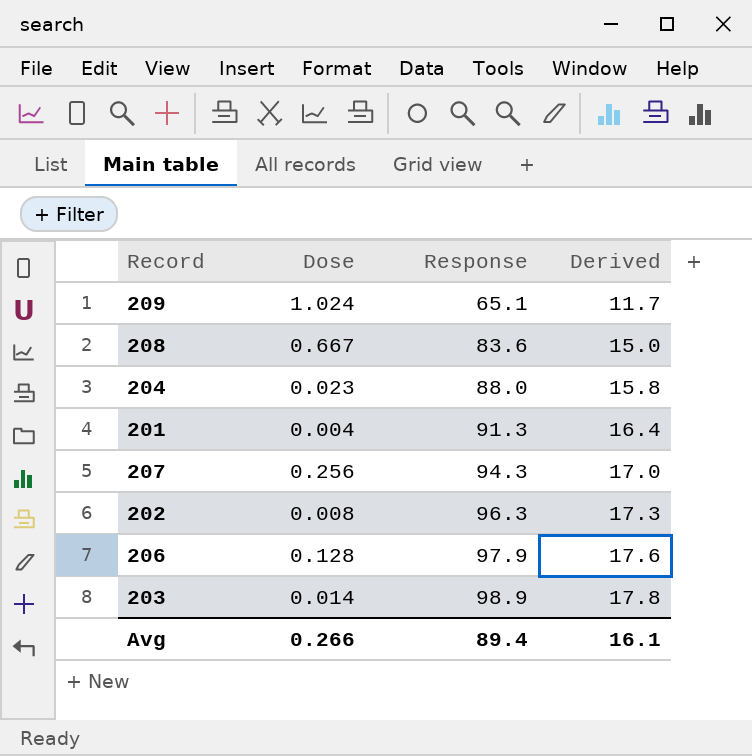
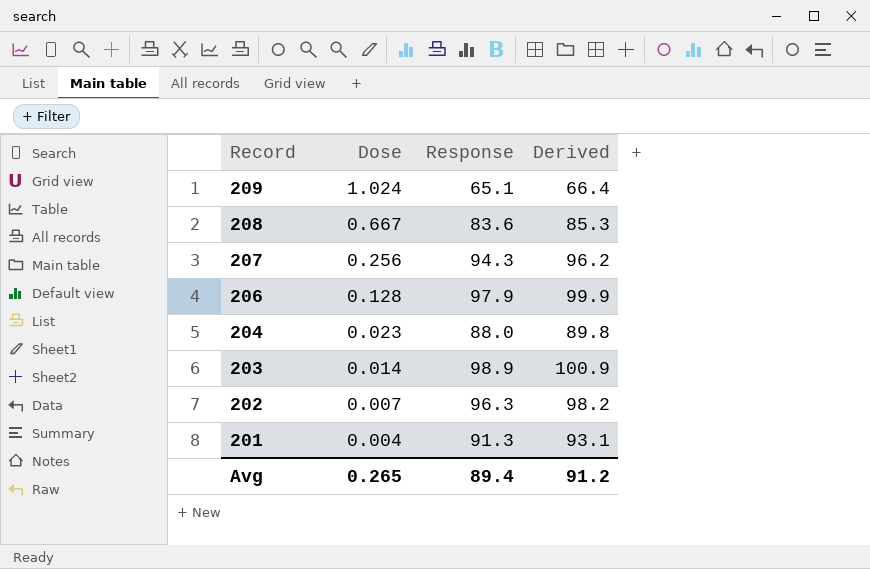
row order: Response ascending -> Record descending
column Derived | formula: [Response] * 0.18 -> [Response] * 1.02
202 | Dose: 0.008 -> 0.007
Avg | Dose: 0.266 -> 0.265
Avg | Derived: 16.1 -> 91.2

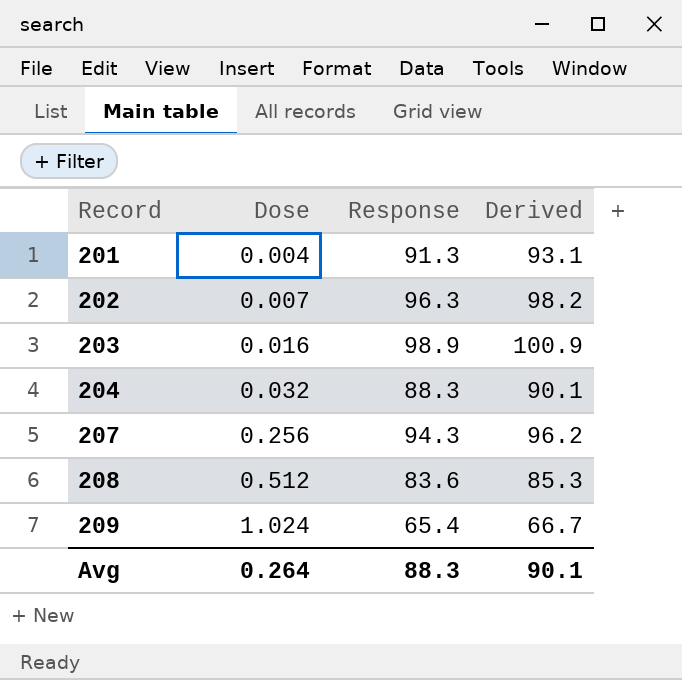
row order: Record descending -> Record ascending
row 206: 0.128 | 97.9 | 99.9 -> none
203 | Dose: 0.014 -> 0.016
204 | Dose: 0.023 -> 0.032
204 | Response: 88.0 -> 88.3
204 | Derived: 89.8 -> 90.1
208 | Dose: 0.667 -> 0.512
209 | Response: 65.1 -> 65.4
209 | Derived: 66.4 -> 66.7
Avg | Dose: 0.265 -> 0.264
Avg | Response: 89.4 -> 88.3
Avg | Derived: 91.2 -> 90.1

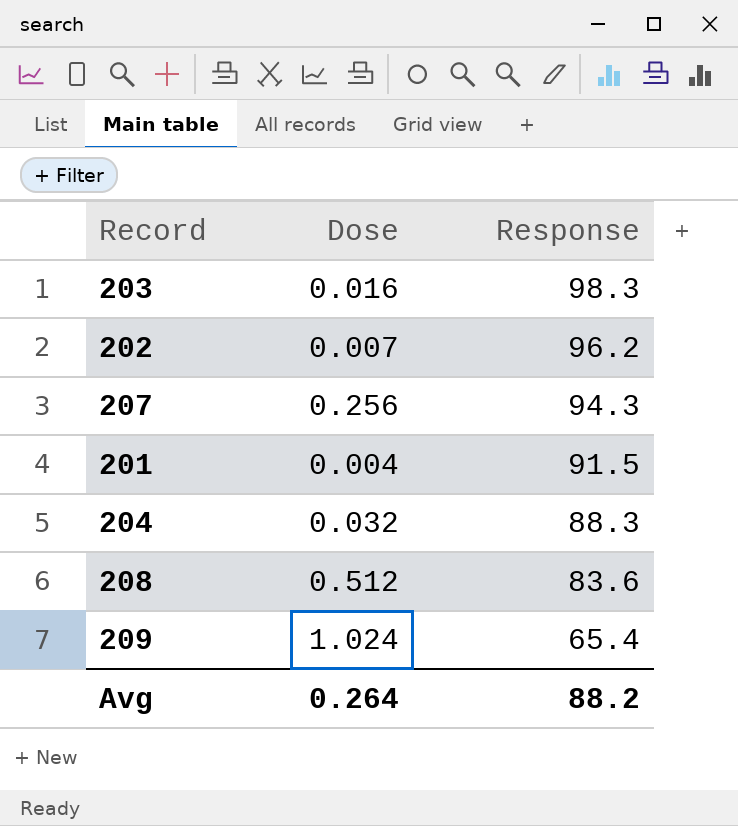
row order: Record ascending -> Response descending
column Derived | formula: [Response] * 1.02 -> none
203 | Response: 98.9 -> 98.3
202 | Response: 96.3 -> 96.2
201 | Response: 91.3 -> 91.5
Avg | Response: 88.3 -> 88.2

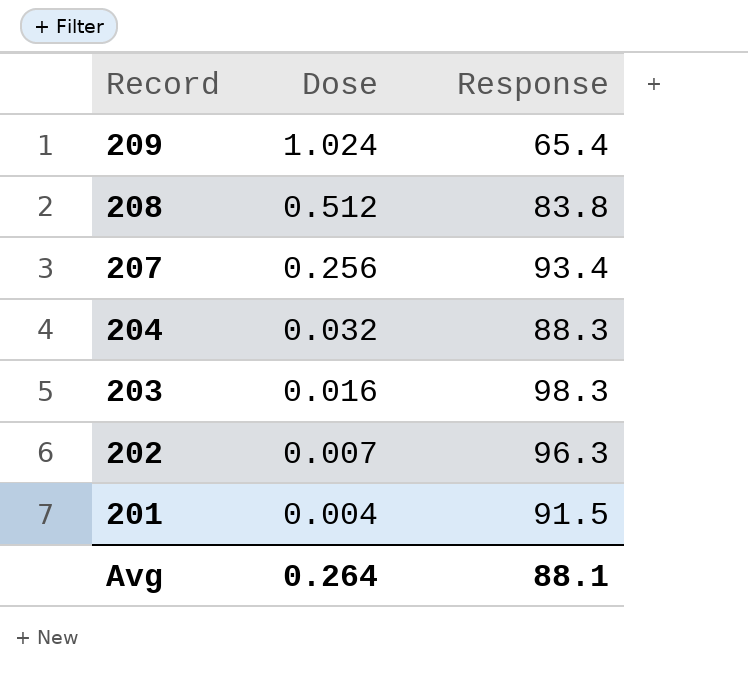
row order: Response descending -> Record descending
208 | Response: 83.6 -> 83.8
207 | Response: 94.3 -> 93.4
202 | Response: 96.2 -> 96.3
Avg | Response: 88.2 -> 88.1

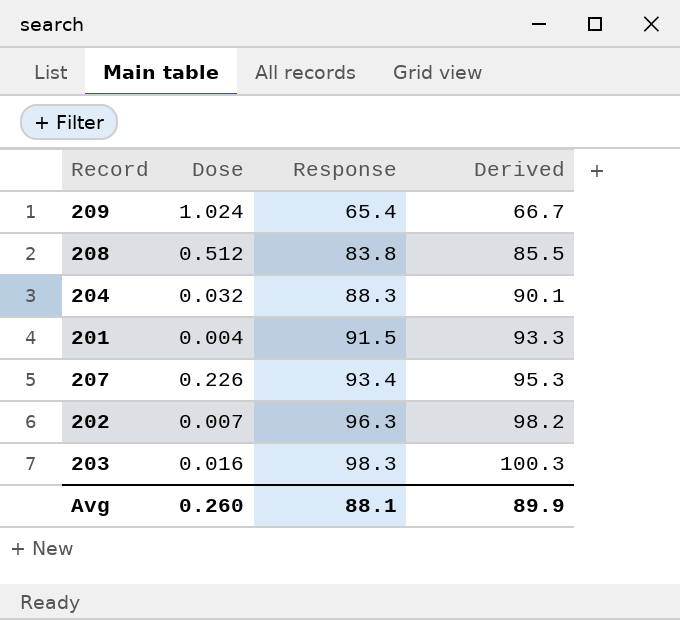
row order: Record descending -> Response ascending
column Derived | formula: none -> [Response] * 1.02
207 | Dose: 0.256 -> 0.226
Avg | Dose: 0.264 -> 0.260

